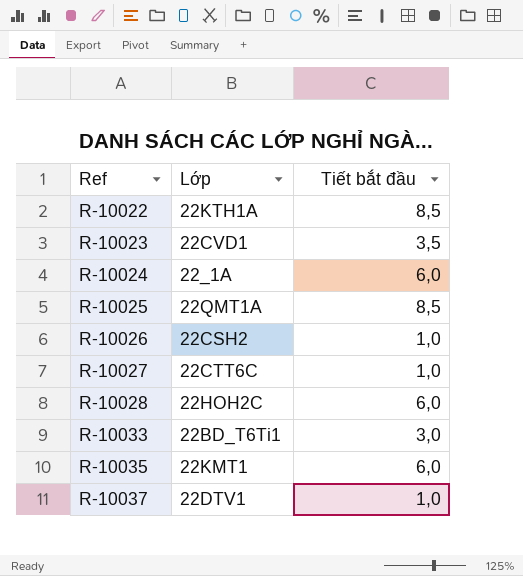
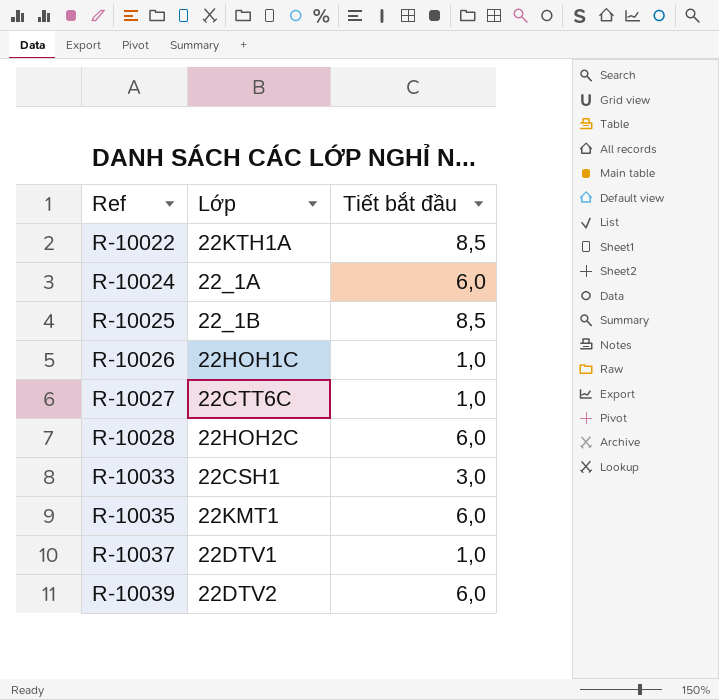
row R-10023: 22CVD1 | 3,5 -> none
R-10025 | Lớp: 22QMT1A -> 22_1B
R-10026 | Lớp: 22CSH2 -> 22HOH1C
R-10033 | Lớp: 22BD_T6Ti1 -> 22CSH1
row R-10039: none -> 22DTV2 | 6,0

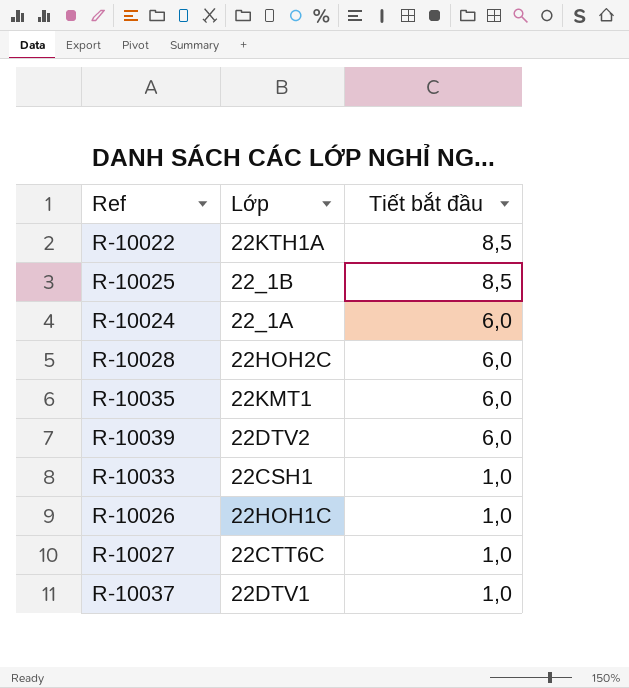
row order: Ref ascending -> Tiết bắt đầu descending
R-10033 | Tiết bắt đầu: 3,0 -> 1,0

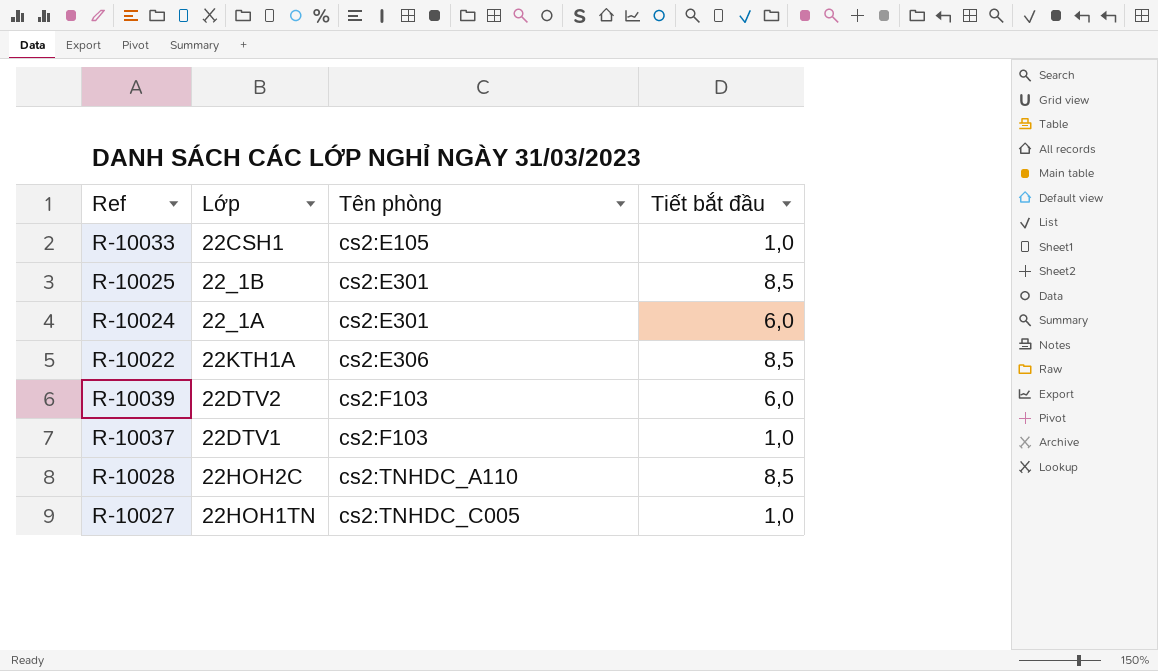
row order: Tiết bắt đầu descending -> Tên phòng ascending
column Tên phòng | position: none -> 3
row R-10035: 22KMT1 | 6,0 -> none
row R-10026: 22HOH1C | 1,0 -> none
R-10028 | Tiết bắt đầu: 6,0 -> 8,5
R-10027 | Lớp: 22CTT6C -> 22HOH1TN

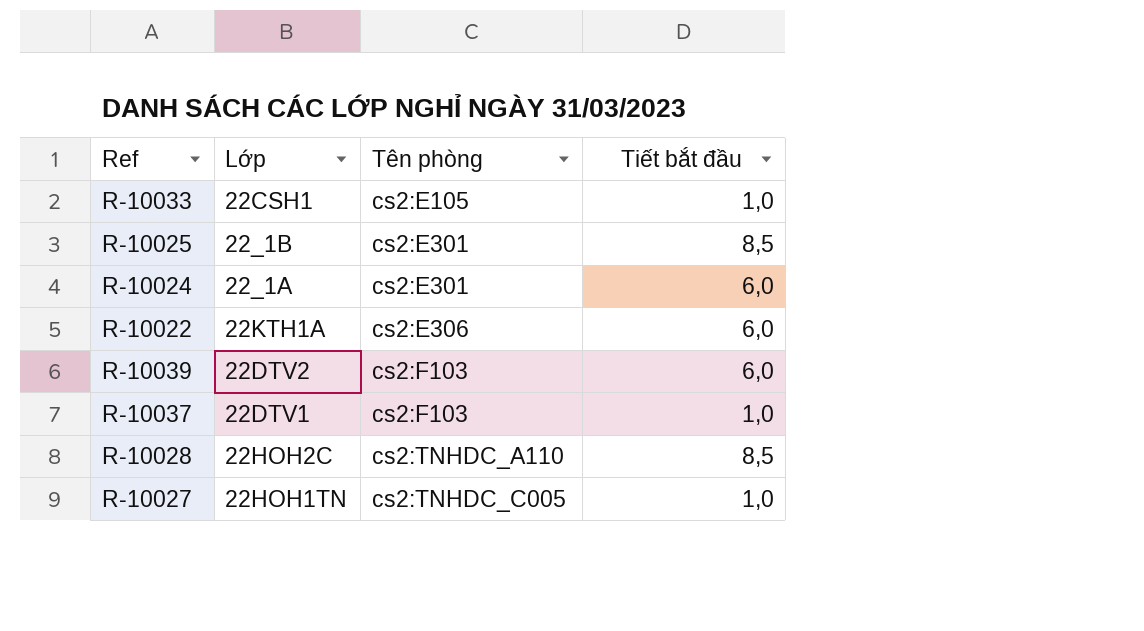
R-10022 | Tiết bắt đầu: 8,5 -> 6,0

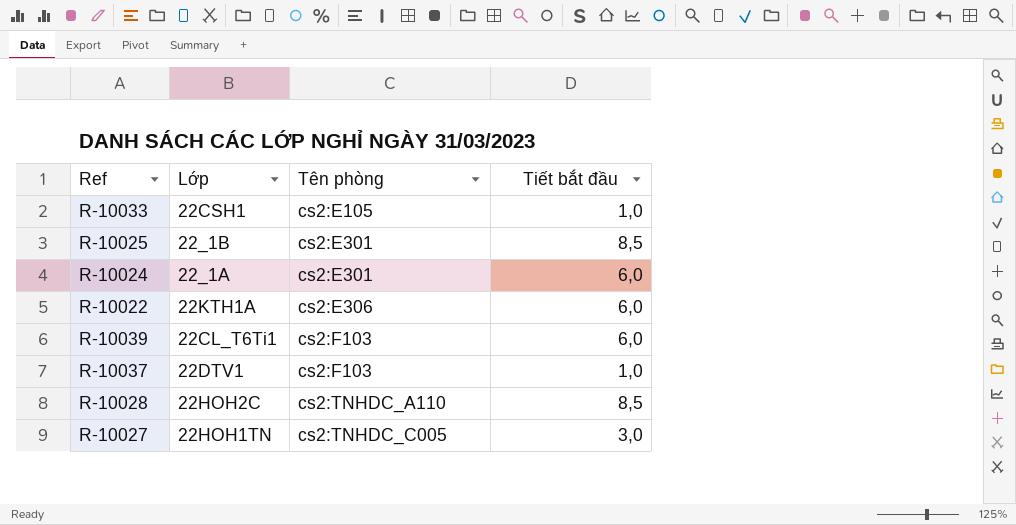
R-10039 | Lớp: 22DTV2 -> 22CL_T6Ti1
R-10027 | Tiết bắt đầu: 1,0 -> 3,0

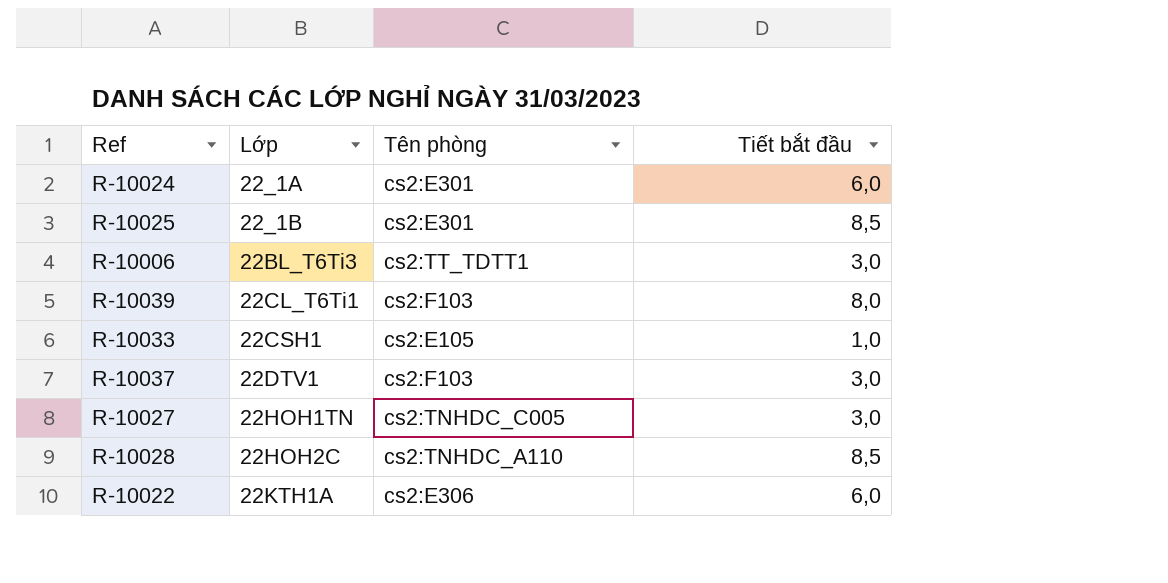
row order: Tên phòng ascending -> Lớp ascending
row R-10006: none -> 22BL_T6Ti3 | cs2:TT_TDTT1 | 3,0
R-10039 | Tiết bắt đầu: 6,0 -> 8,0
R-10037 | Tiết bắt đầu: 1,0 -> 3,0

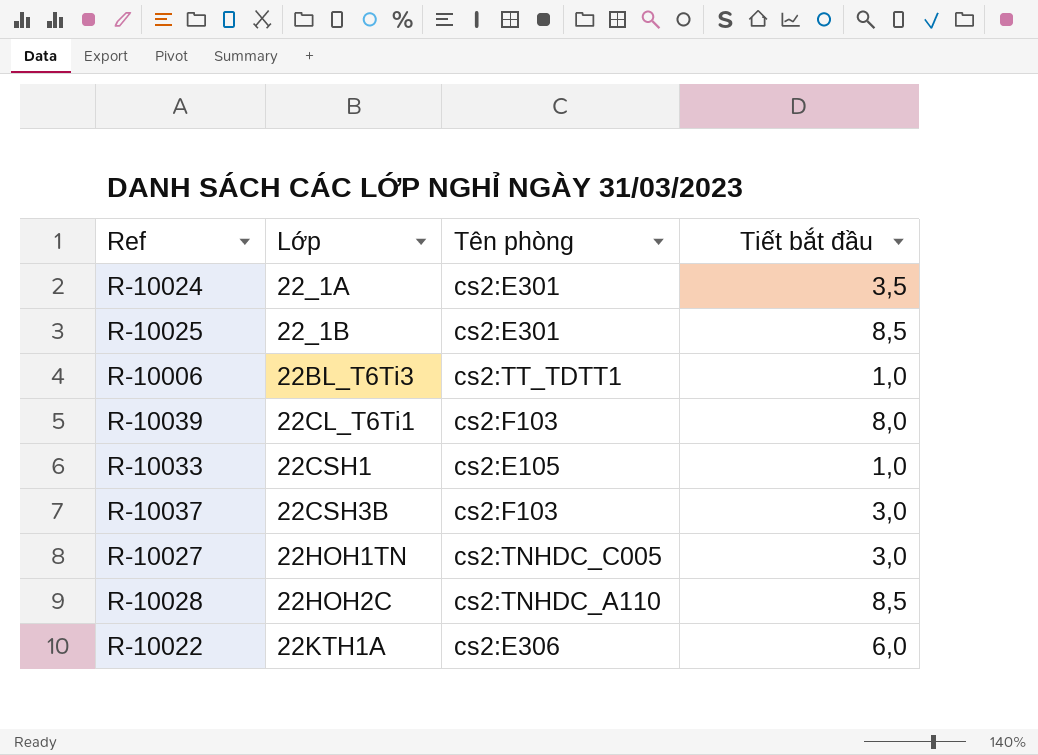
R-10024 | Tiết bắt đầu: 6,0 -> 3,5
R-10006 | Tiết bắt đầu: 3,0 -> 1,0
R-10037 | Lớp: 22DTV1 -> 22CSH3B

